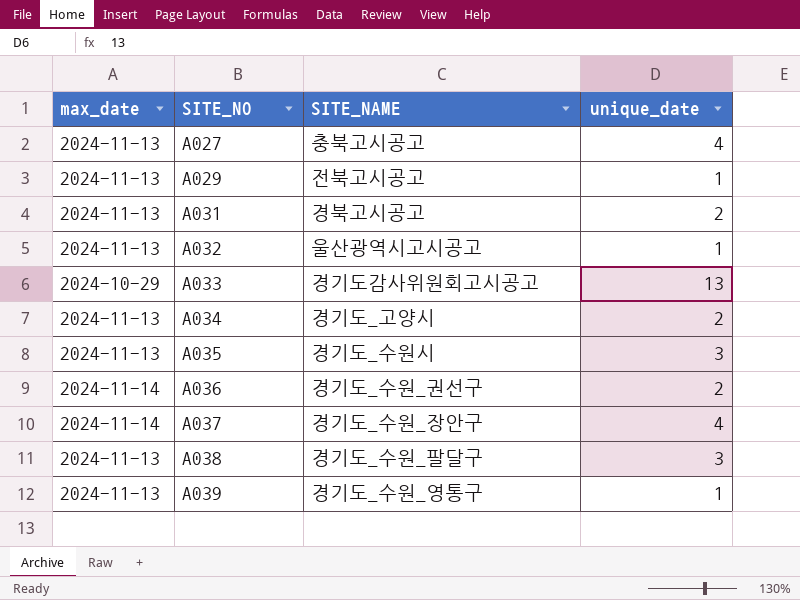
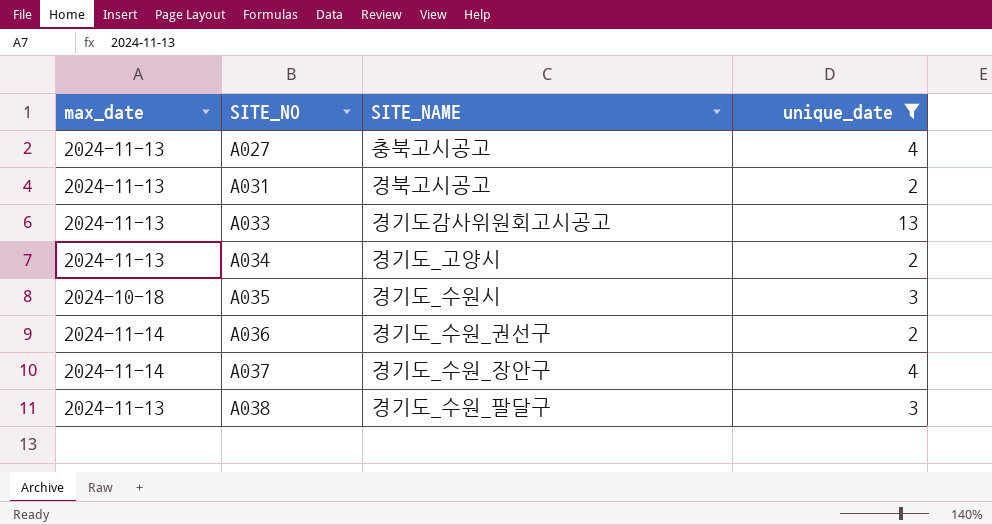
filter: none -> unique_date != 1
A033 | max_date: 2024-10-29 -> 2024-11-13
A035 | max_date: 2024-11-13 -> 2024-10-18

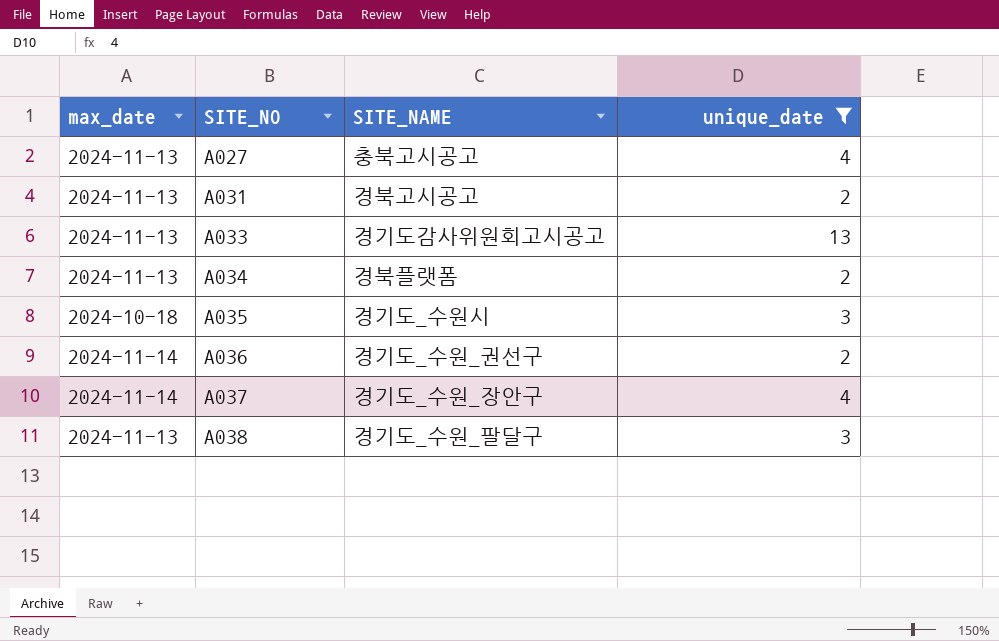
A034 | SITE_NAME: 경기도_고양시 -> 경북플랫폼

